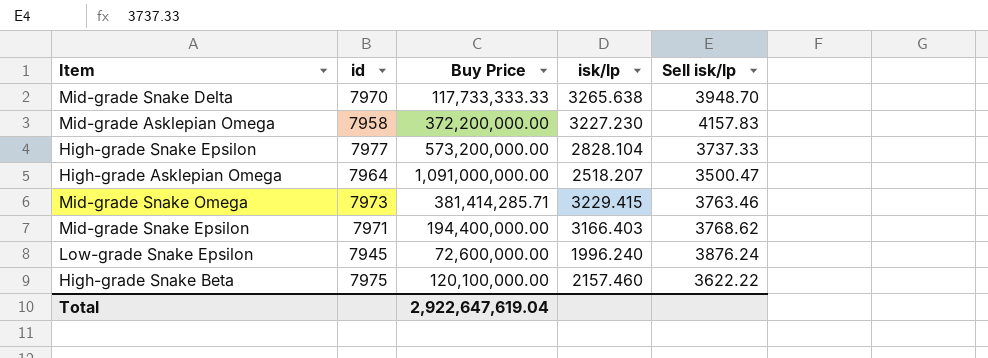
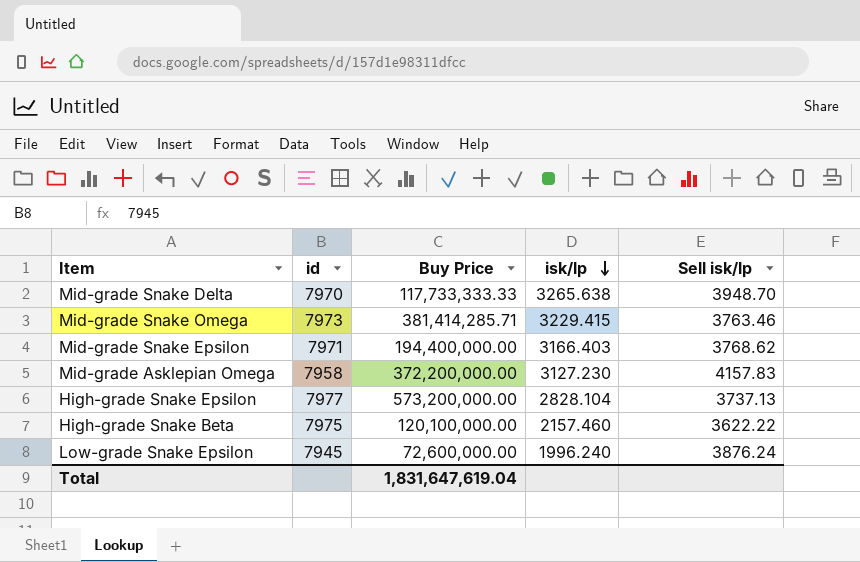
row order: none -> isk/lp descending
row High-grade Asklepian Omega: 7964 | 1,091,000,000.00 | 2518.207 | 3500.47 -> none
Mid-grade Asklepian Omega | isk/lp: 3227.230 -> 3127.230
High-grade Snake Epsilon | Sell isk/lp: 3737.33 -> 3737.13
Total | Buy Price: 2,922,647,619.04 -> 1,831,647,619.04

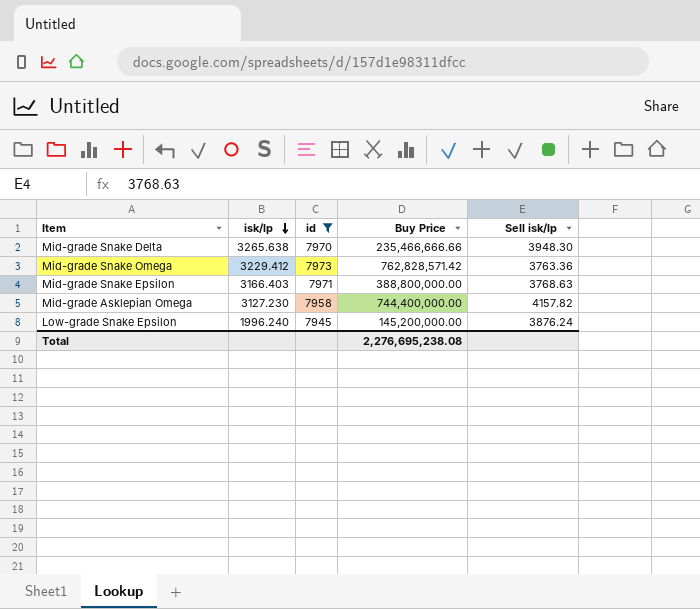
filter: none -> id <= 7973
column isk/lp | position: 4 -> 2
Mid-grade Snake Delta | Buy Price: 117,733,333.33 -> 235,466,666.66
Mid-grade Snake Delta | Sell isk/lp: 3948.70 -> 3948.30
Mid-grade Snake Omega | isk/lp: 3229.415 -> 3229.412
Mid-grade Snake Omega | Buy Price: 381,414,285.71 -> 762,828,571.42
Mid-grade Snake Omega | Sell isk/lp: 3763.46 -> 3763.36
Mid-grade Snake Epsilon | Buy Price: 194,400,000.00 -> 388,800,000.00
Mid-grade Snake Epsilon | Sell isk/lp: 3768.62 -> 3768.63
Mid-grade Asklepian Omega | Buy Price: 372,200,000.00 -> 744,400,000.00
Mid-grade Asklepian Omega | Sell isk/lp: 4157.83 -> 4157.82
Low-grade Snake Epsilon | Buy Price: 72,600,000.00 -> 145,200,000.00
Total | Buy Price: 1,831,647,619.04 -> 2,276,695,238.08

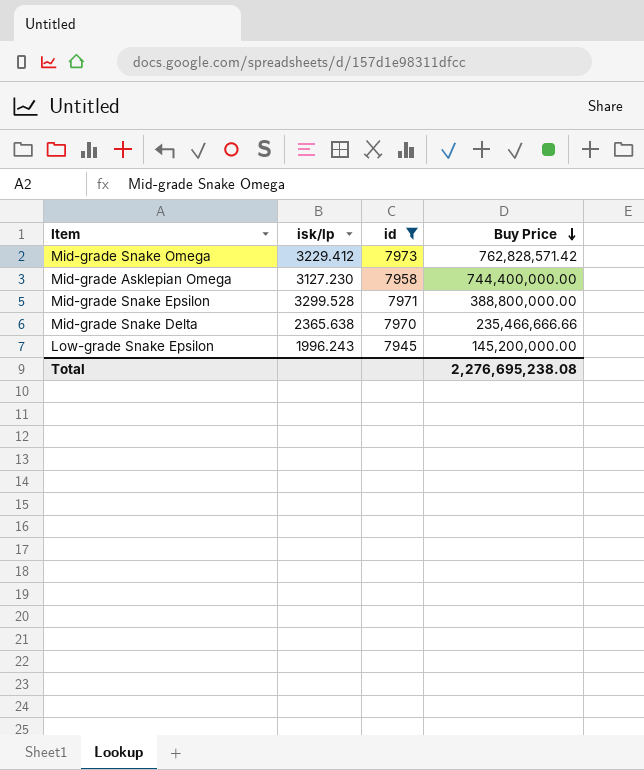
row order: isk/lp descending -> Buy Price descending
column Sell isk/lp | position: 5 -> none
Mid-grade Snake Epsilon | isk/lp: 3166.403 -> 3299.528
Mid-grade Snake Delta | isk/lp: 3265.638 -> 2365.638
Low-grade Snake Epsilon | isk/lp: 1996.240 -> 1996.243

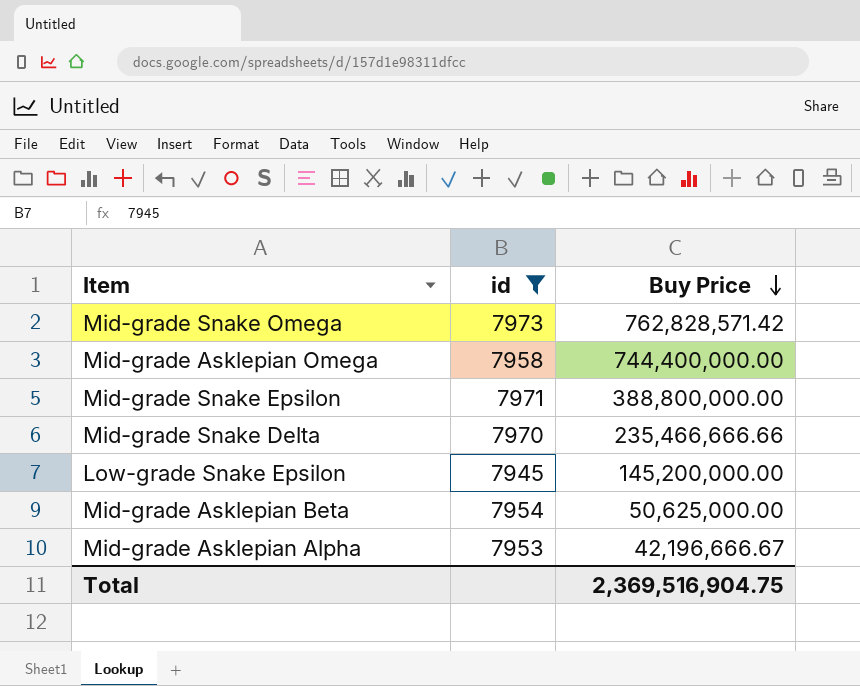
column isk/lp | position: 2 -> none
row Mid-grade Asklepian Beta: none -> 7954 | 50,625,000.00
row Mid-grade Asklepian Alpha: none -> 7953 | 42,196,666.67
Total | Buy Price: 2,276,695,238.08 -> 2,369,516,904.75

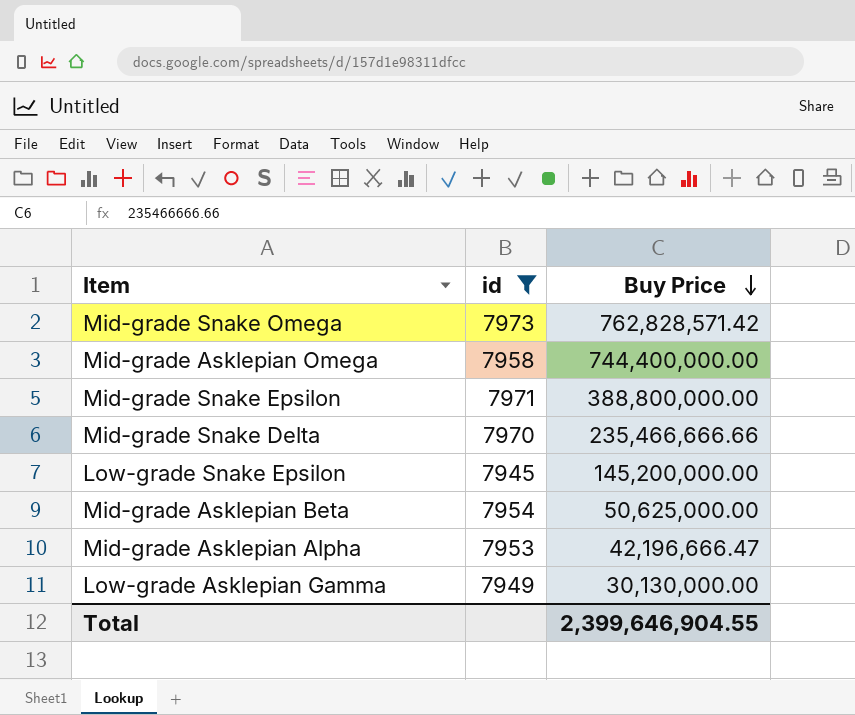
Mid-grade Asklepian Alpha | Buy Price: 42,196,666.67 -> 42,196,666.47
row Low-grade Asklepian Gamma: none -> 7949 | 30,130,000.00
Total | Buy Price: 2,369,516,904.75 -> 2,399,646,904.55

